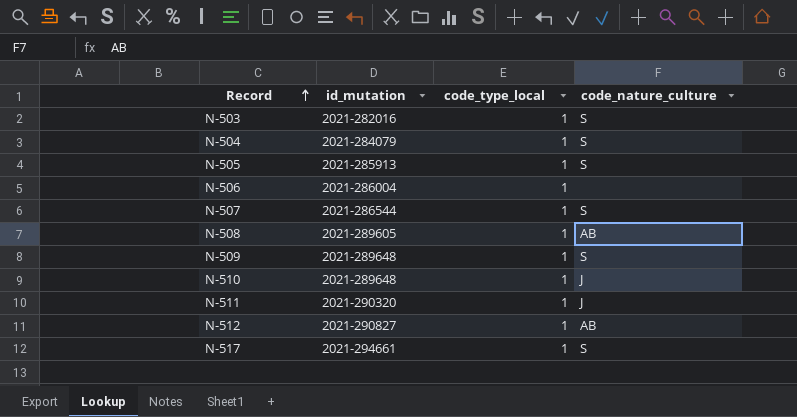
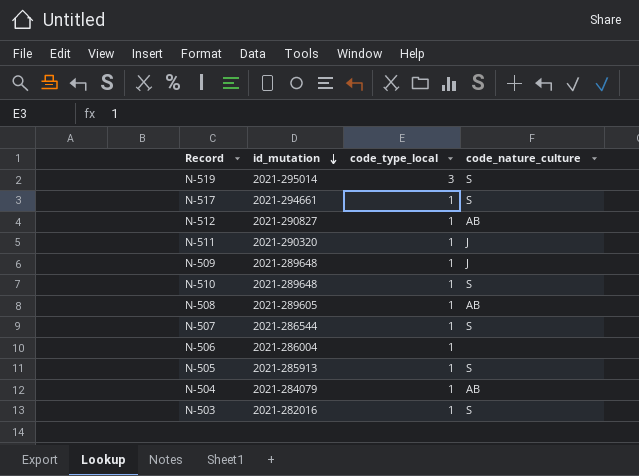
row order: Record ascending -> id_mutation descending
row N-519: none -> 2021-295014 | 3 | S
N-509 | code_nature_culture: S -> J
N-510 | code_nature_culture: J -> S
N-504 | code_nature_culture: S -> AB

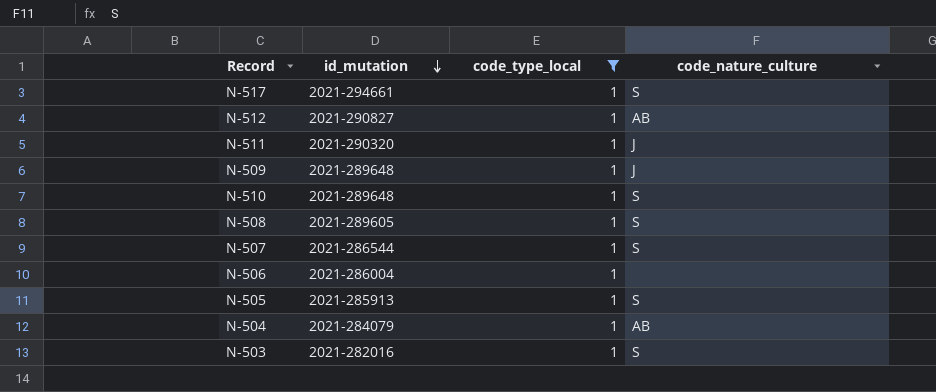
filter: none -> code_type_local = 1
N-508 | code_nature_culture: AB -> S

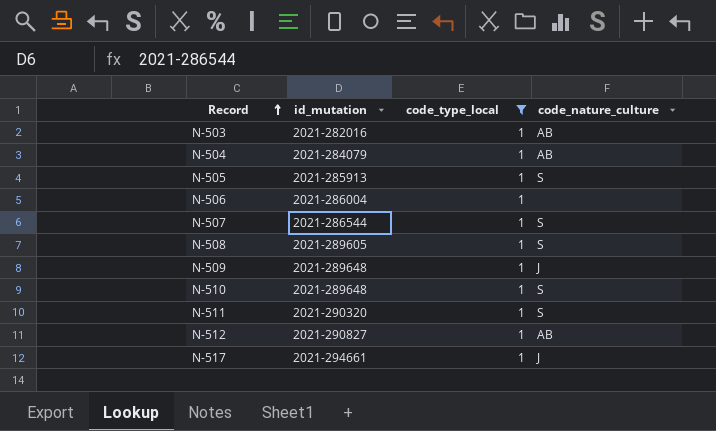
row order: id_mutation descending -> Record ascending
N-503 | code_nature_culture: S -> AB
N-511 | code_nature_culture: J -> S
N-517 | code_nature_culture: S -> J

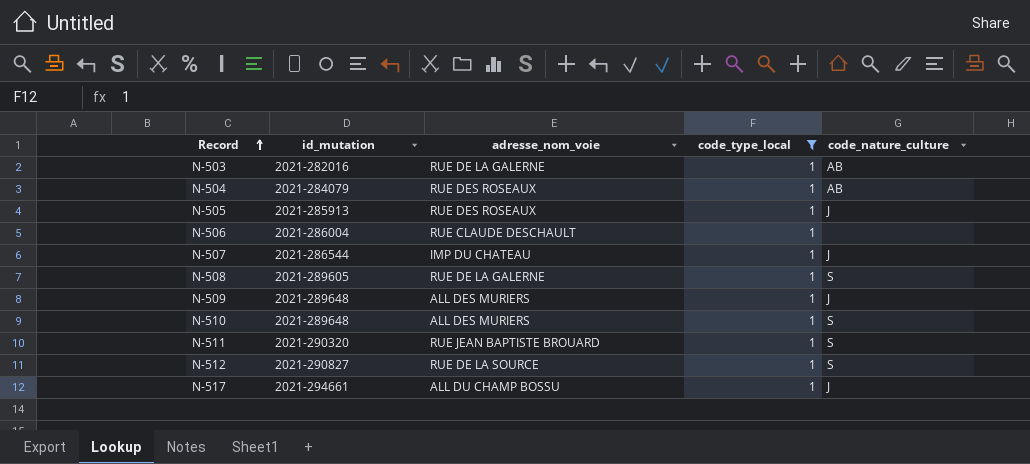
column adresse_nom_voie | position: none -> 3
N-505 | code_nature_culture: S -> J
N-507 | code_nature_culture: S -> J
N-512 | code_nature_culture: AB -> S

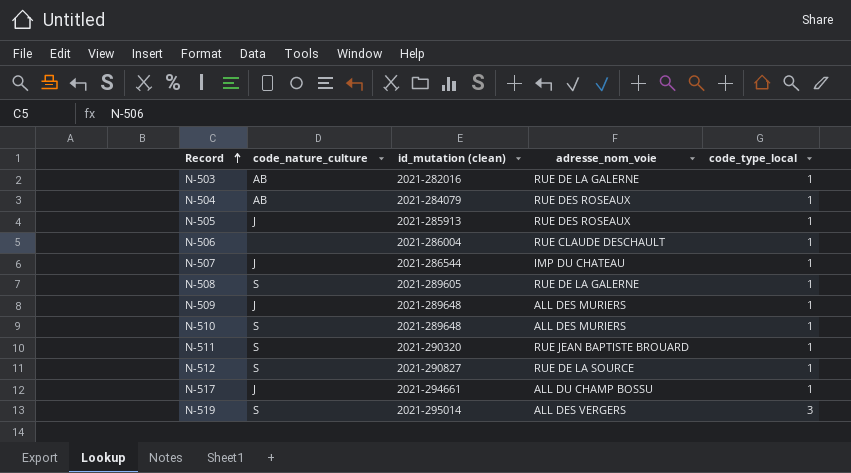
filter: code_type_local = 1 -> none
column code_nature_culture | position: 5 -> 2
column name: id_mutation -> id_mutation (clean)

